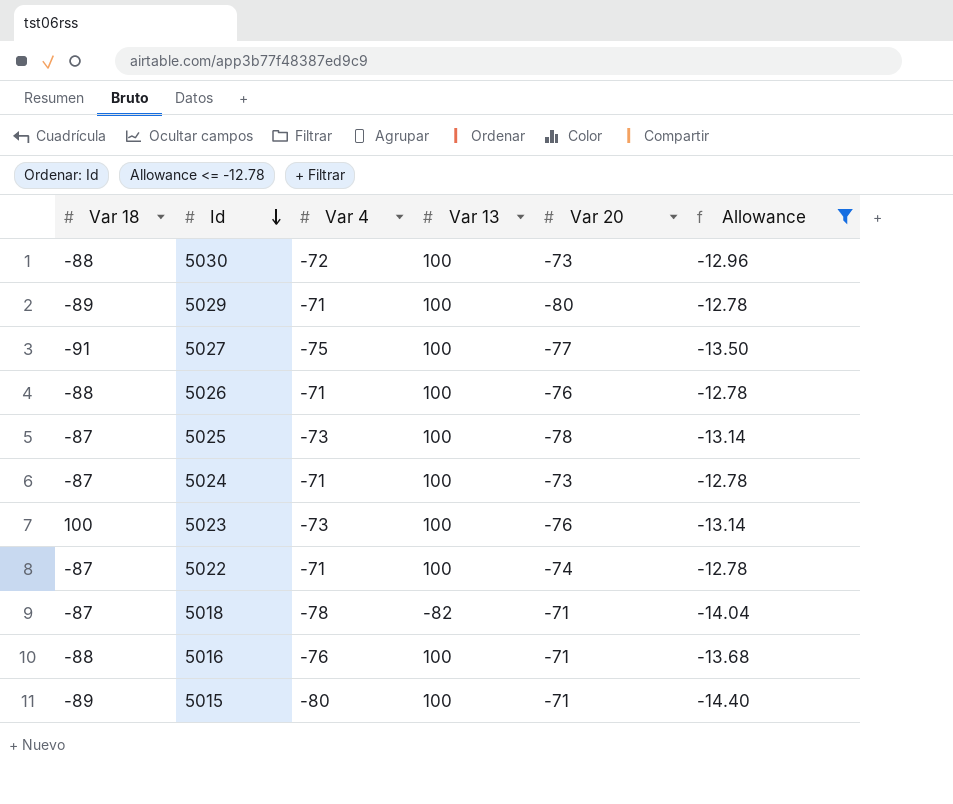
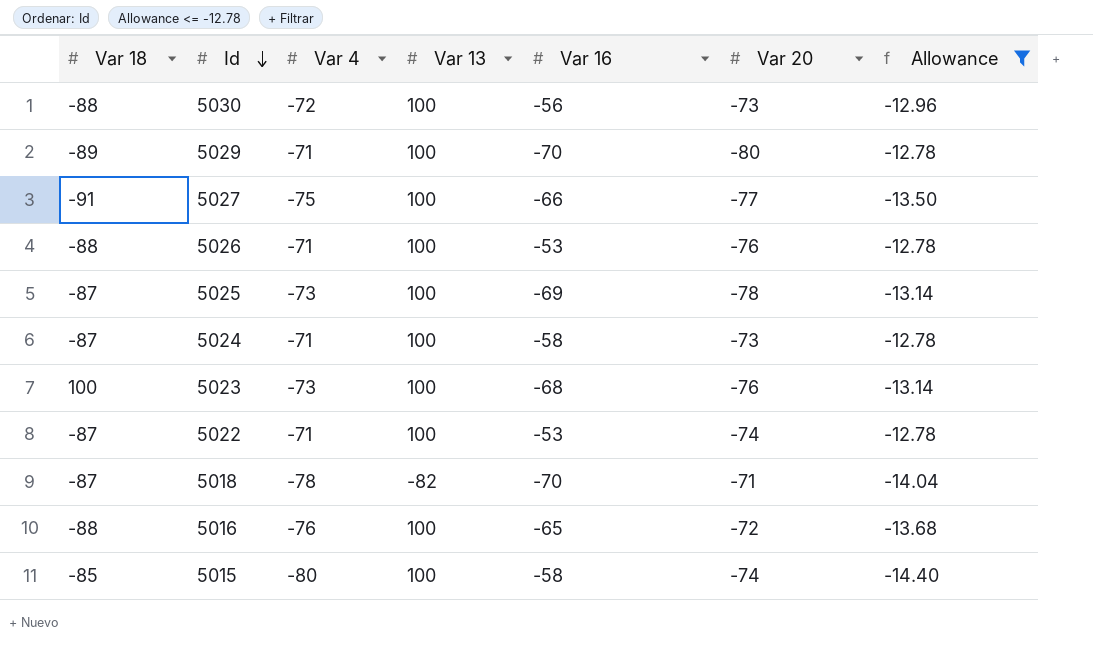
column Var 16 | position: none -> 5
5016 | Var 20: -71 -> -72
5015 | Var 18: -89 -> -85
5015 | Var 20: -71 -> -74

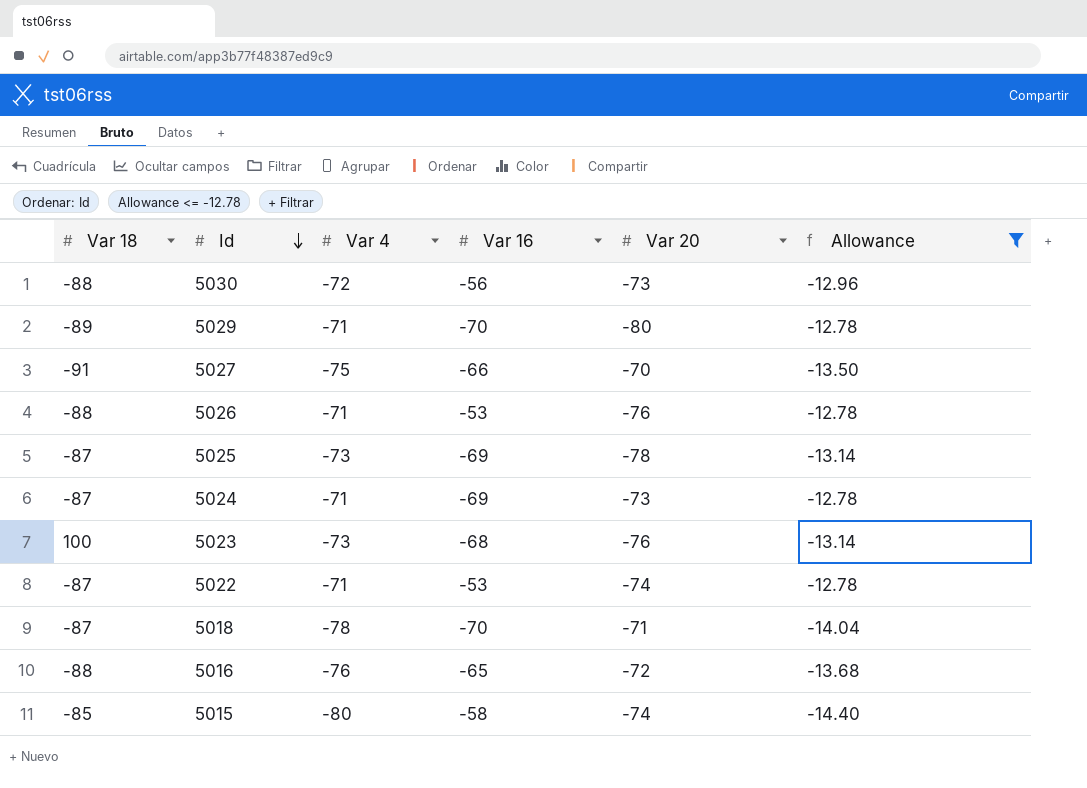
column Var 13 | position: 4 -> none
5027 | Var 20: -77 -> -70
5024 | Var 16: -58 -> -69

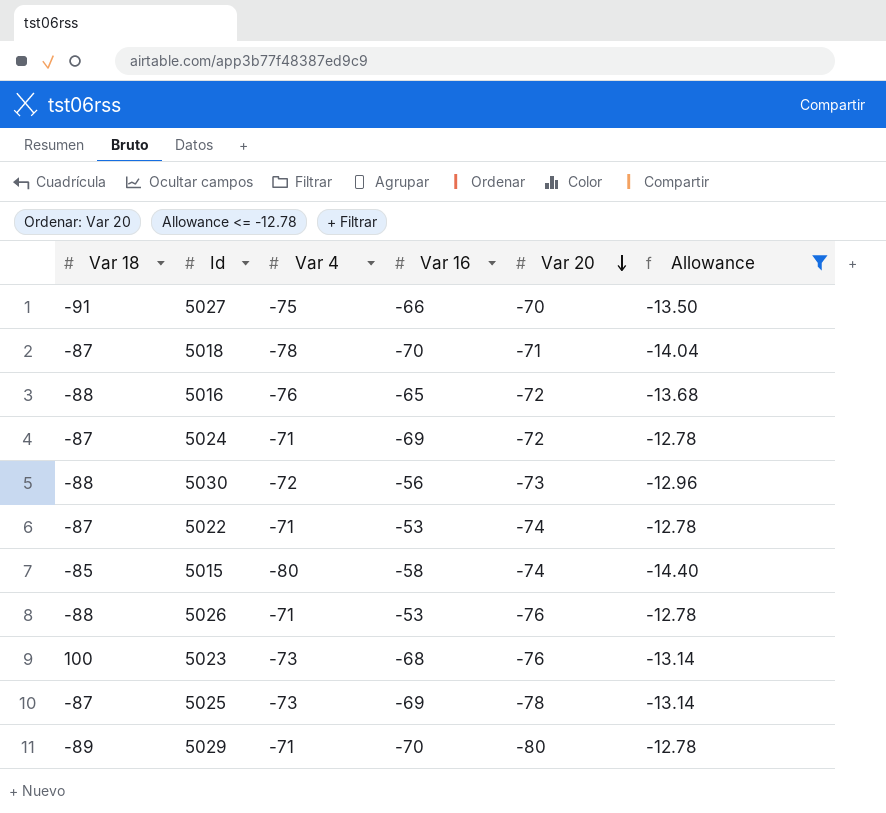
row order: Id descending -> Var 20 descending
5024 | Var 20: -73 -> -72

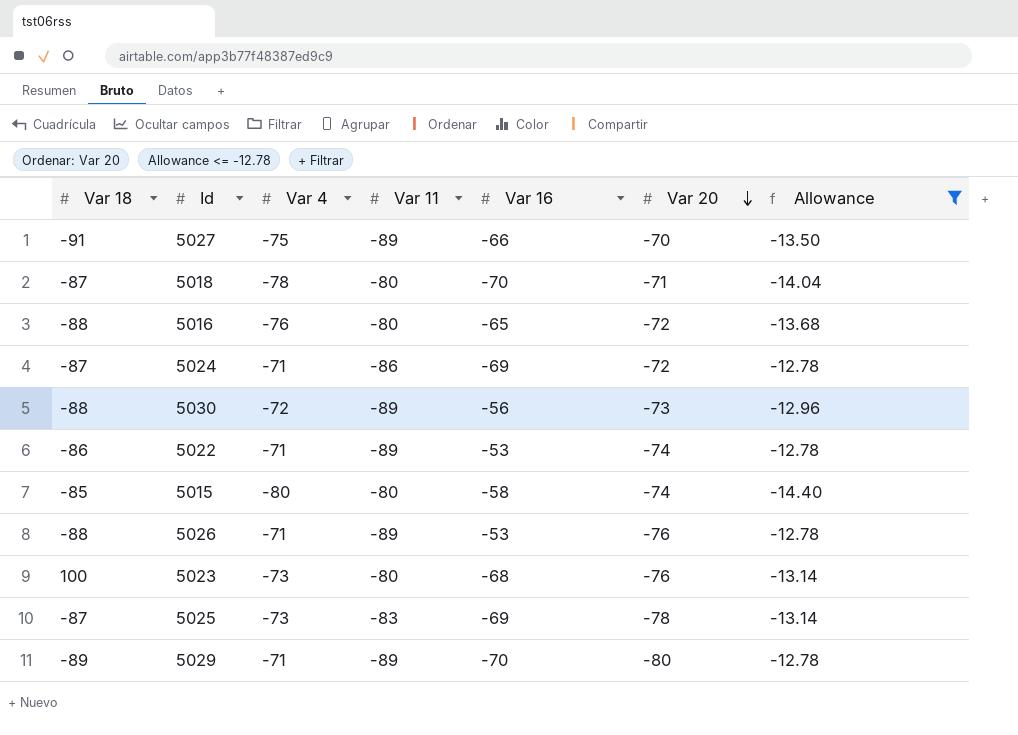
column Var 11 | position: none -> 4
5022 | Var 18: -87 -> -86

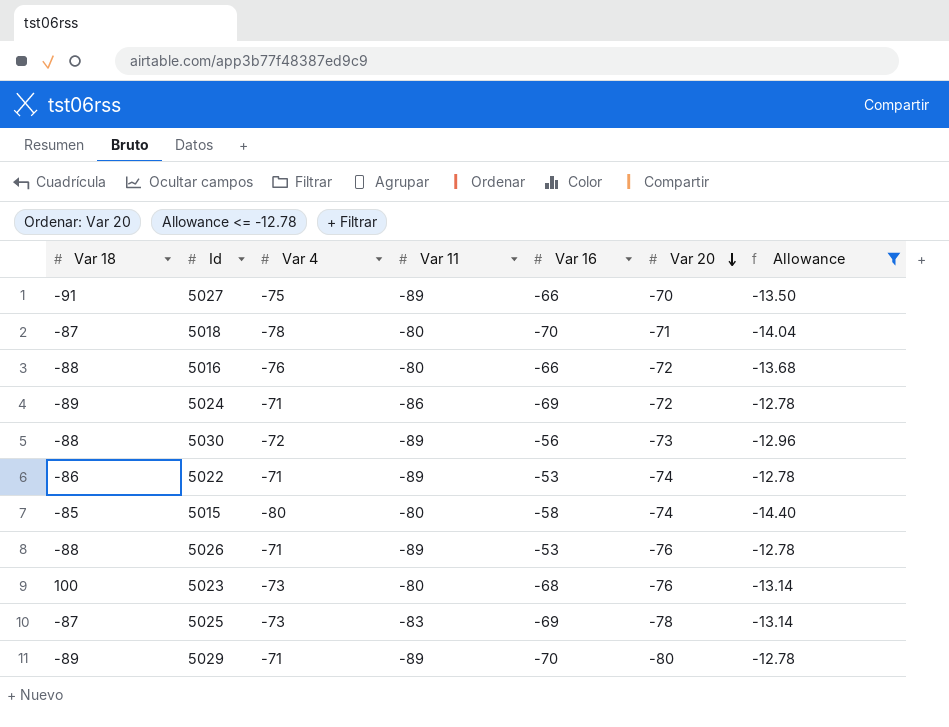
5016 | Var 16: -65 -> -66
5024 | Var 18: -87 -> -89

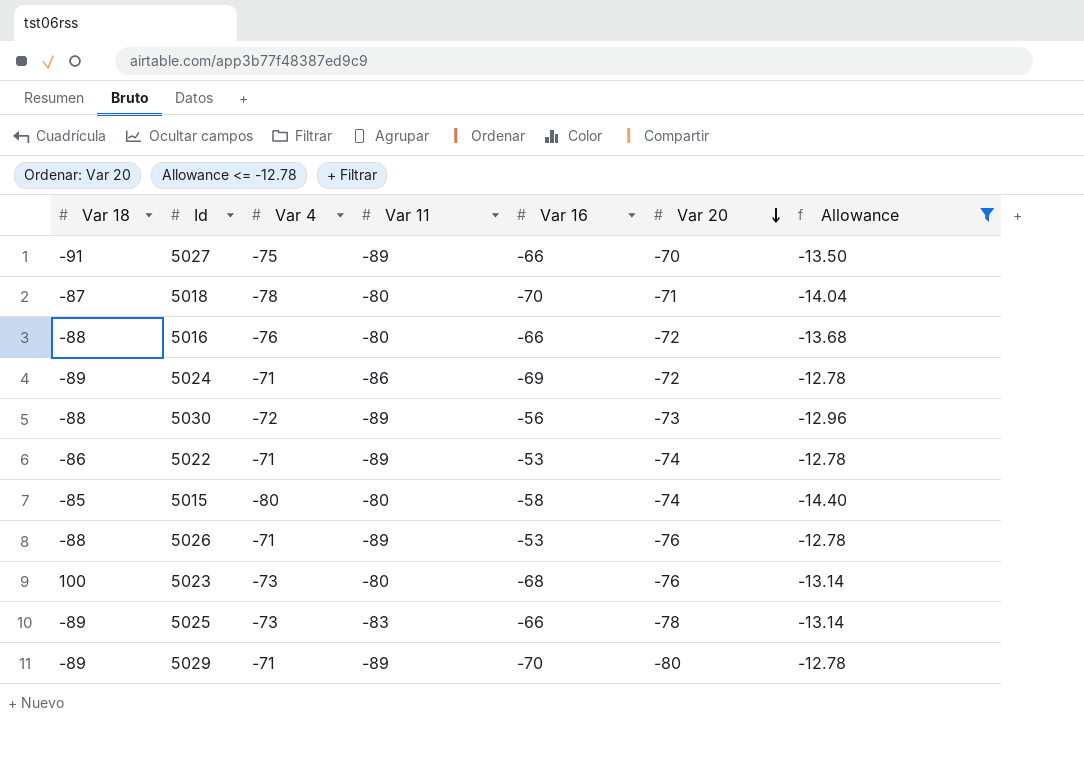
5025 | Var 18: -87 -> -89
5025 | Var 16: -69 -> -66

